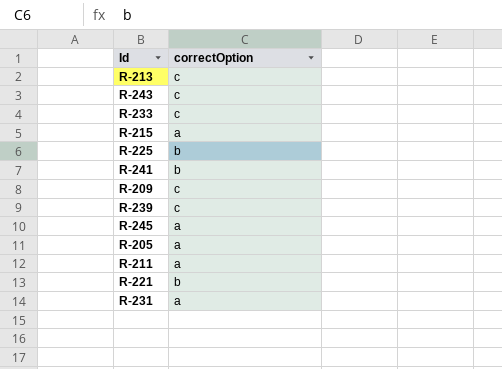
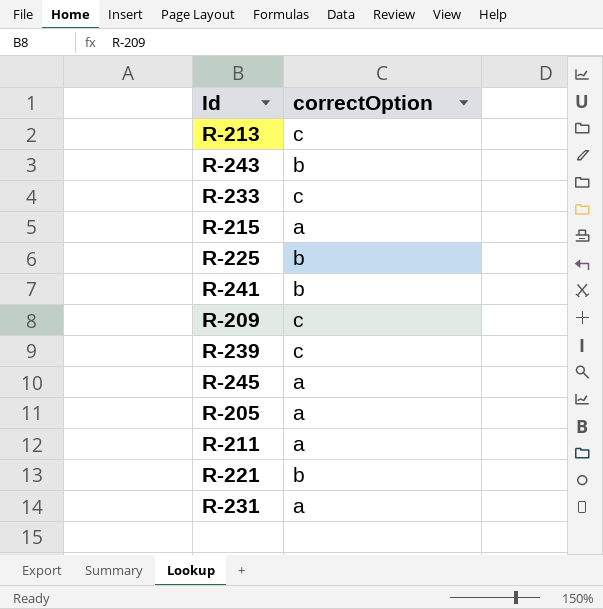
R-243 | correctOption: c -> b

